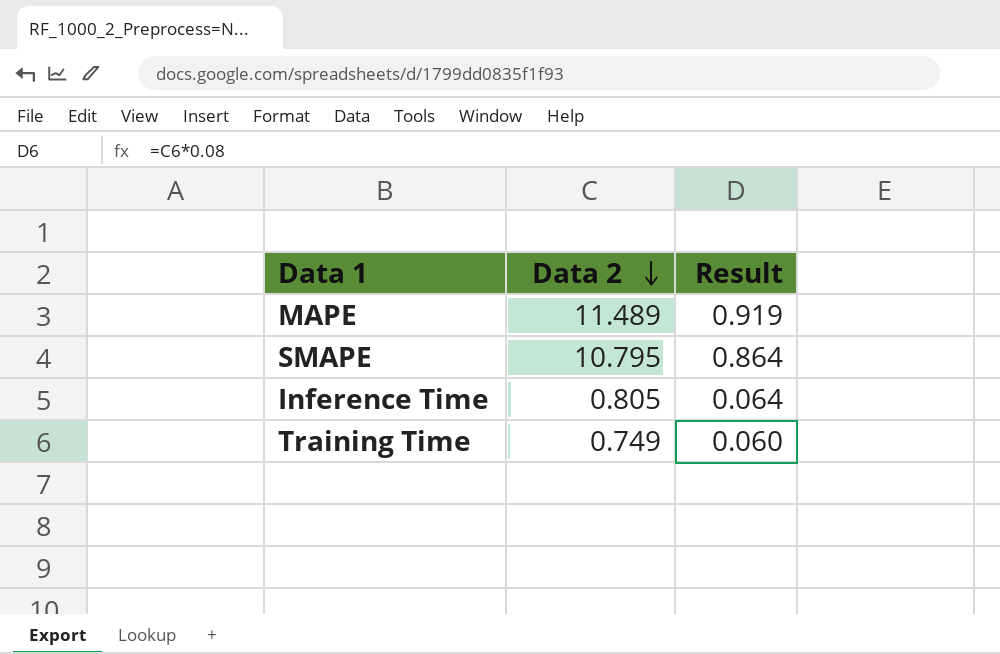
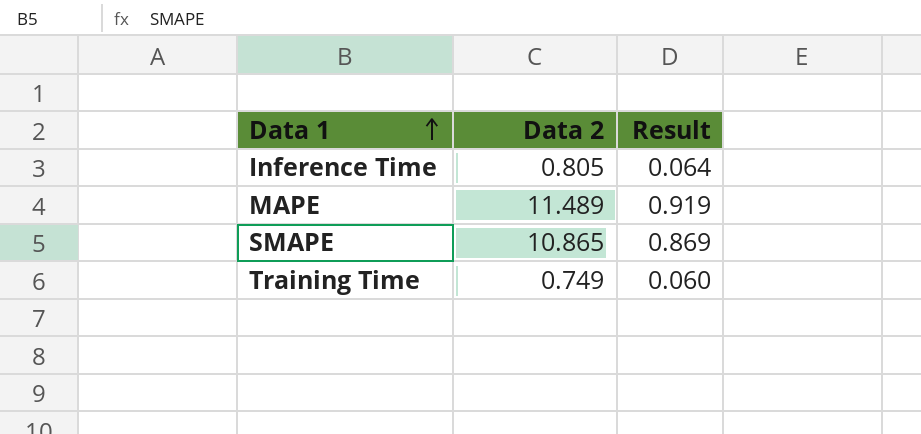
row order: Data 2 descending -> Data 1 ascending
SMAPE | Data 2: 10.795 -> 10.865
SMAPE | Result: 0.864 -> 0.869

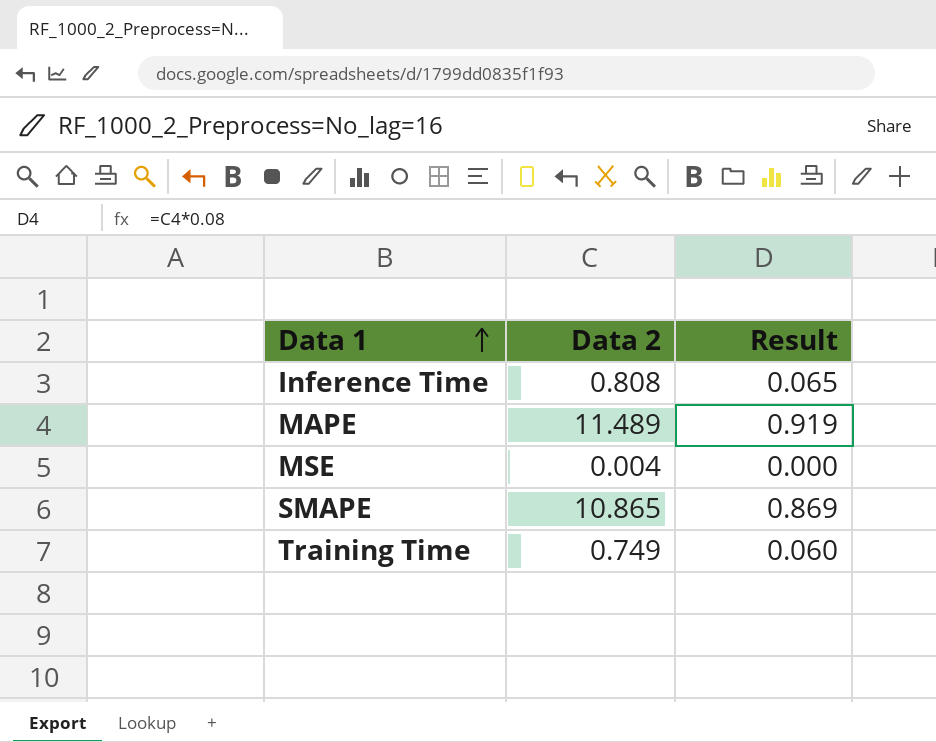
Inference Time | Data 2: 0.805 -> 0.808
Inference Time | Result: 0.064 -> 0.065
row MSE: none -> 0.004 | 0.000

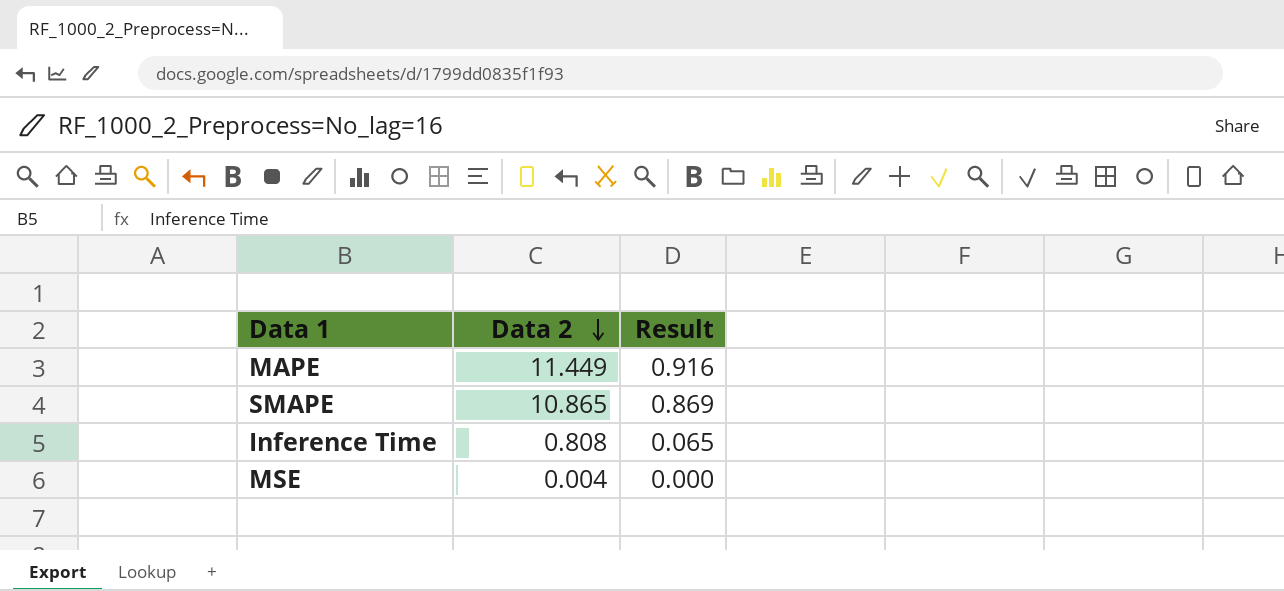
row order: Data 1 ascending -> Data 2 descending
row Training Time: 0.749 | 0.060 -> none
MAPE | Data 2: 11.489 -> 11.449
MAPE | Result: 0.919 -> 0.916

